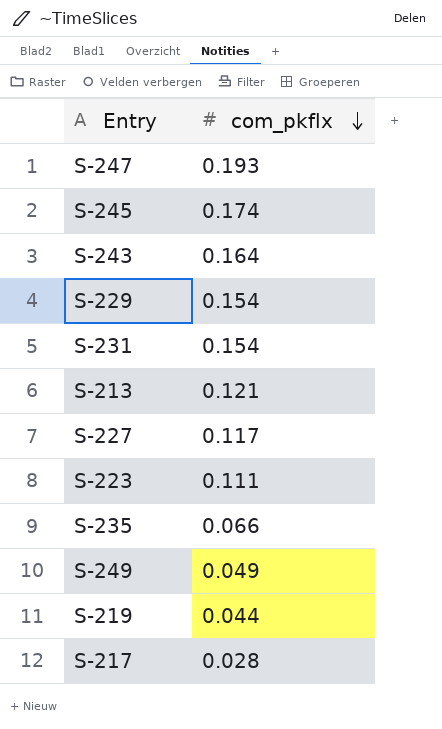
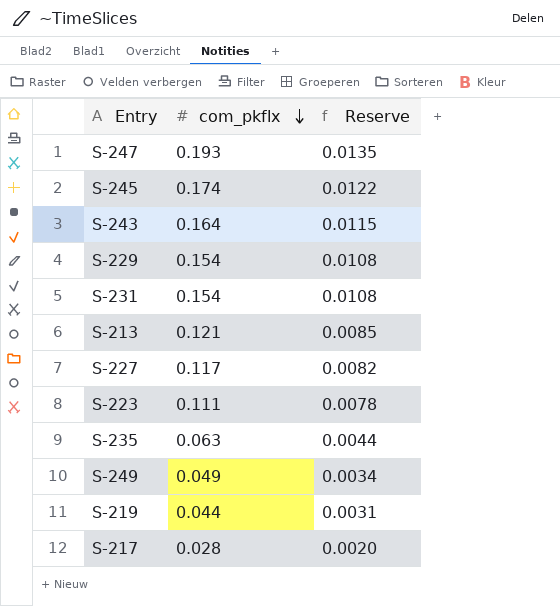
column Reserve | formula: none -> [com_pkflx] * 0.07
S-235 | com_pkflx: 0.066 -> 0.063

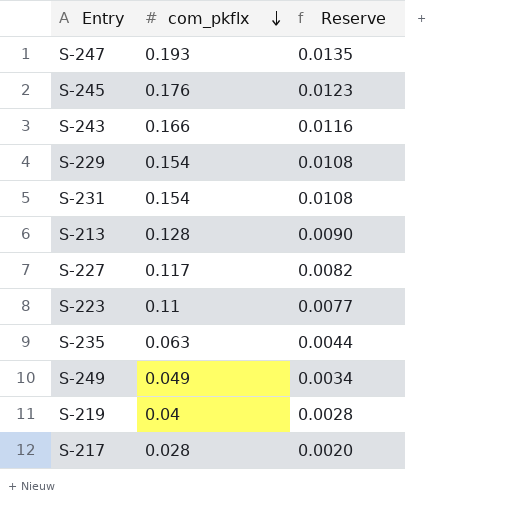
S-245 | com_pkflx: 0.174 -> 0.176
S-245 | Reserve: 0.0122 -> 0.0123
S-243 | com_pkflx: 0.164 -> 0.166
S-243 | Reserve: 0.0115 -> 0.0116
S-213 | com_pkflx: 0.121 -> 0.128
S-213 | Reserve: 0.0085 -> 0.0090
S-223 | com_pkflx: 0.111 -> 0.11
S-223 | Reserve: 0.0078 -> 0.0077
S-219 | com_pkflx: 0.044 -> 0.04
S-219 | Reserve: 0.0031 -> 0.0028

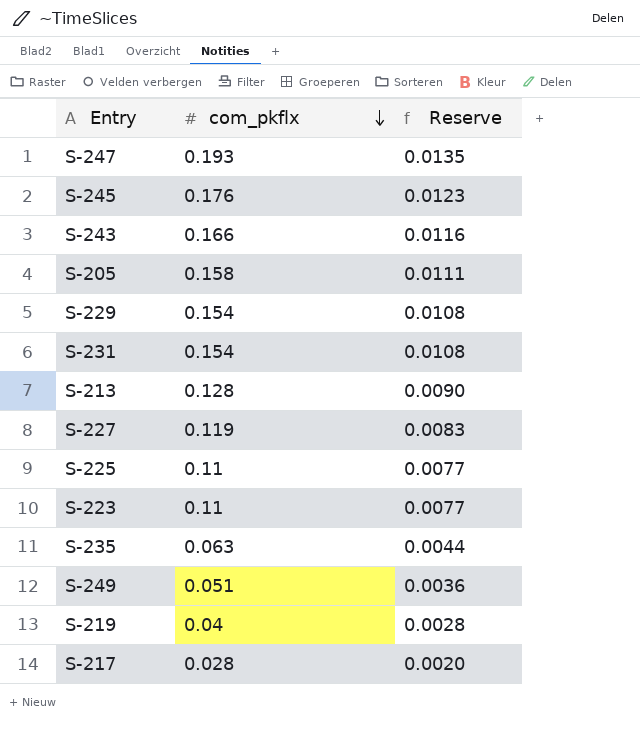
row S-205: none -> 0.158 | 0.0111
S-227 | com_pkflx: 0.117 -> 0.119
S-227 | Reserve: 0.0082 -> 0.0083
row S-225: none -> 0.11 | 0.0077
S-249 | com_pkflx: 0.049 -> 0.051
S-249 | Reserve: 0.0034 -> 0.0036

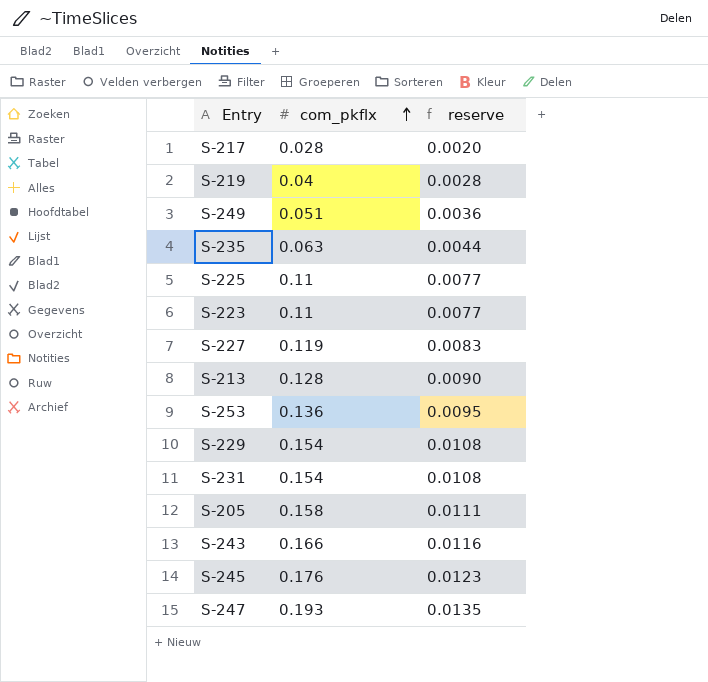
row order: com_pkflx descending -> com_pkflx ascending
column name: Reserve -> reserve
row S-253: none -> 0.136 | 0.0095

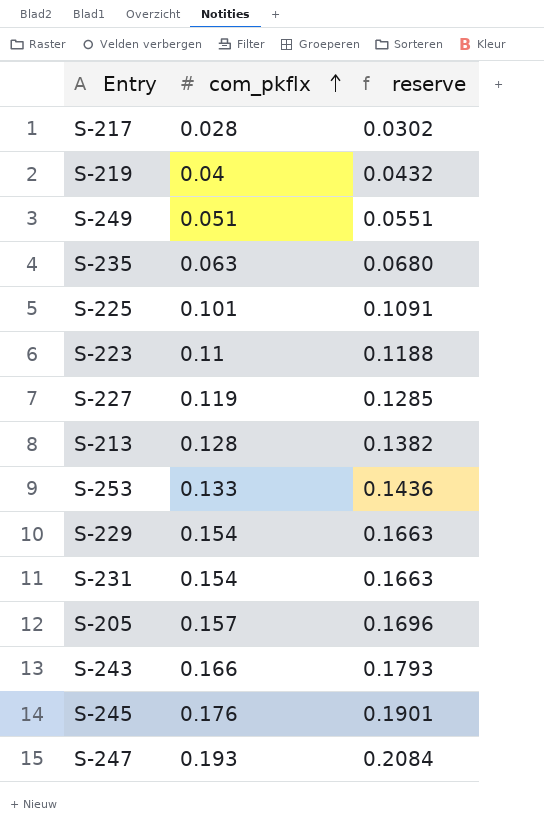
column reserve | formula: [com_pkflx] * 0.07 -> [com_pkflx] * 1.08
S-225 | com_pkflx: 0.11 -> 0.101
S-253 | com_pkflx: 0.136 -> 0.133
S-205 | com_pkflx: 0.158 -> 0.157

